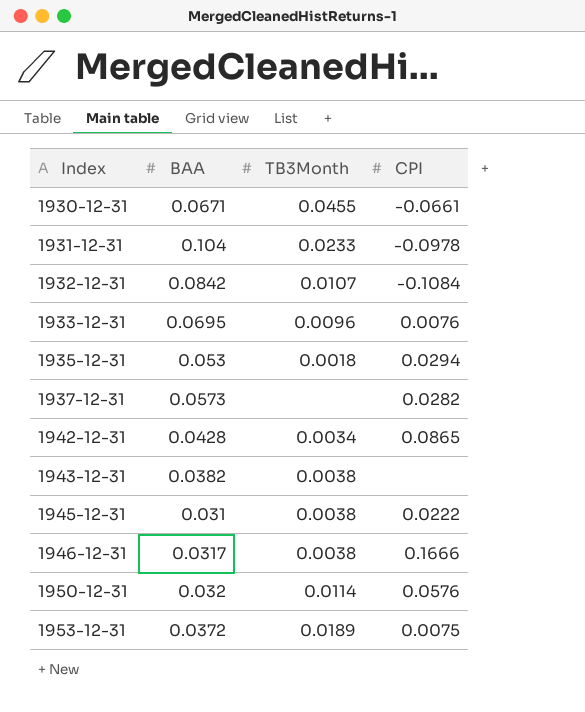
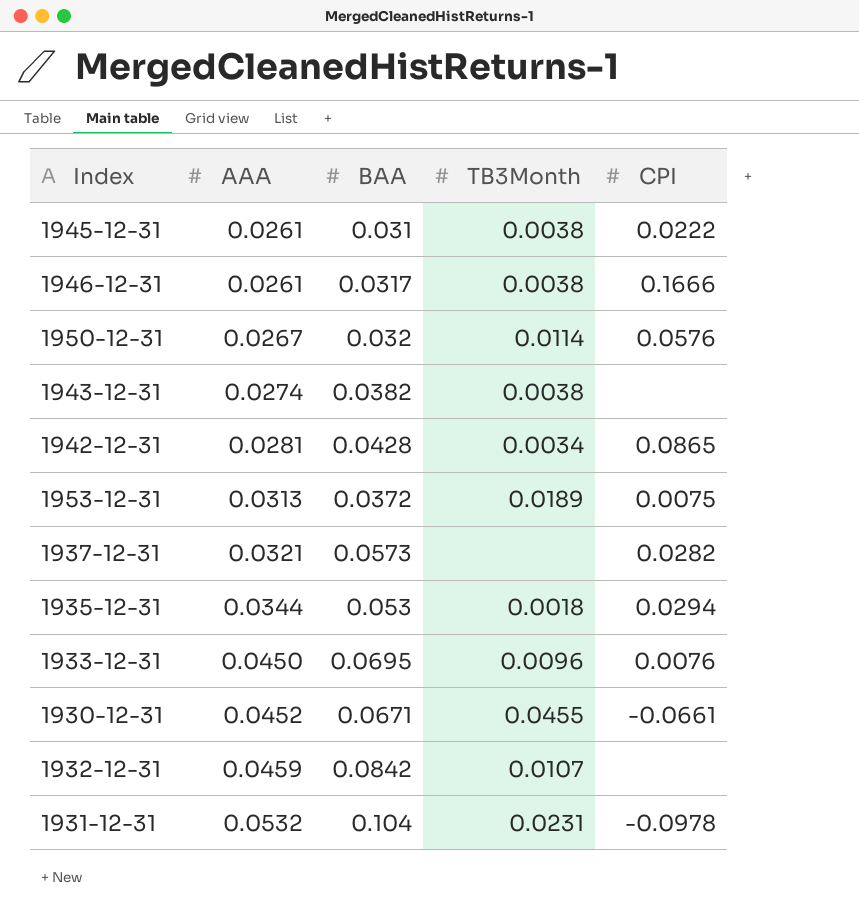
row order: Index ascending -> AAA ascending
column AAA | position: none -> 2
1932-12-31 | CPI: -0.1084 -> none
1931-12-31 | TB3Month: 0.0233 -> 0.0231

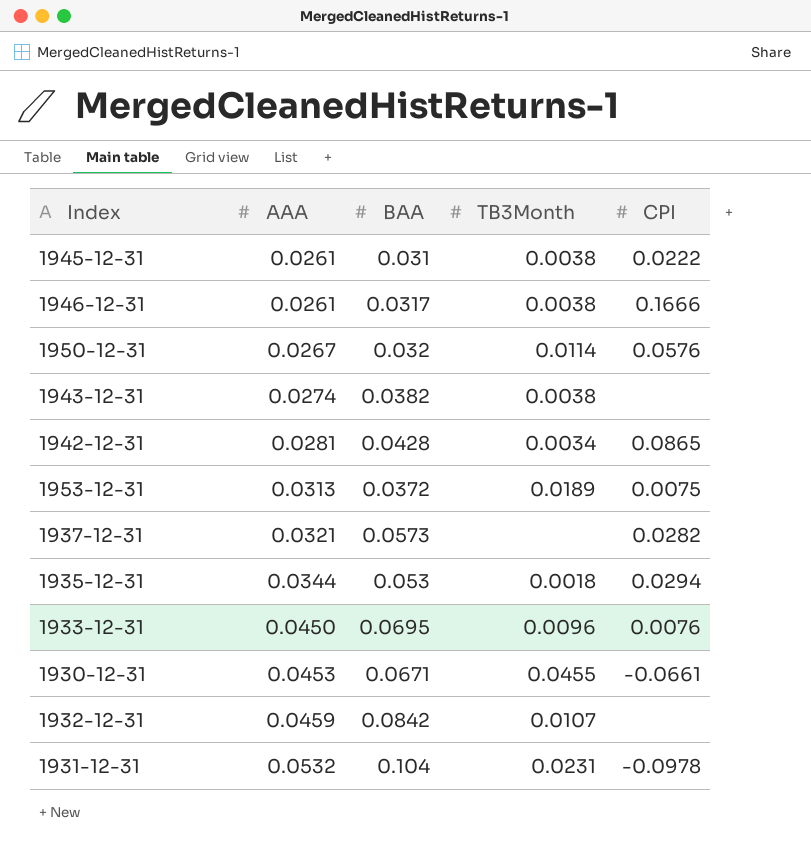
1930-12-31 | AAA: 0.0452 -> 0.0453

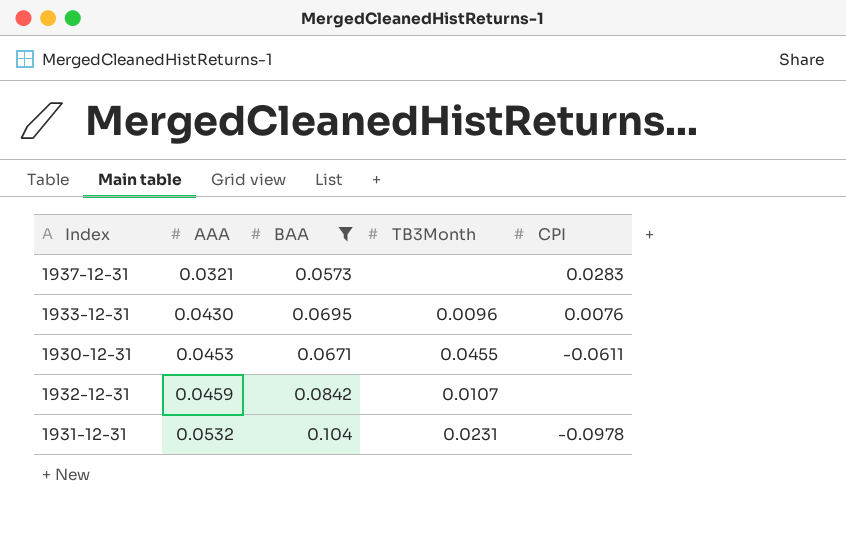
filter: none -> BAA >= 0.0573
1937-12-31 | CPI: 0.0282 -> 0.0283
1933-12-31 | AAA: 0.0450 -> 0.0430
1930-12-31 | CPI: -0.0661 -> -0.0611

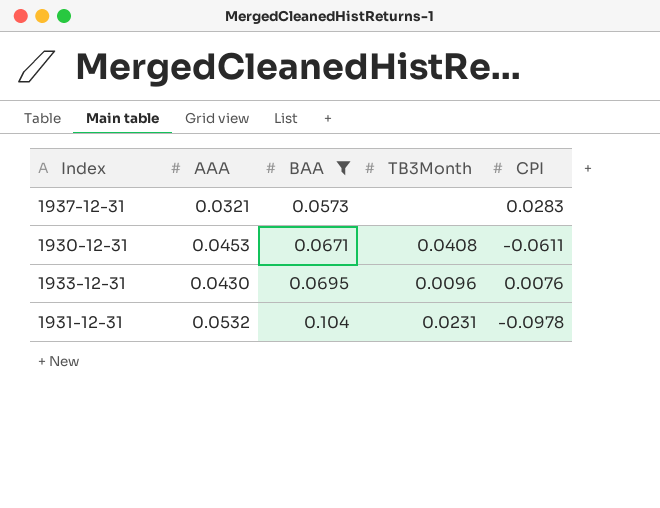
row order: AAA ascending -> BAA ascending
row 1932-12-31: 0.0459 | 0.0842 | 0.0107 | none -> none
1930-12-31 | TB3Month: 0.0455 -> 0.0408

